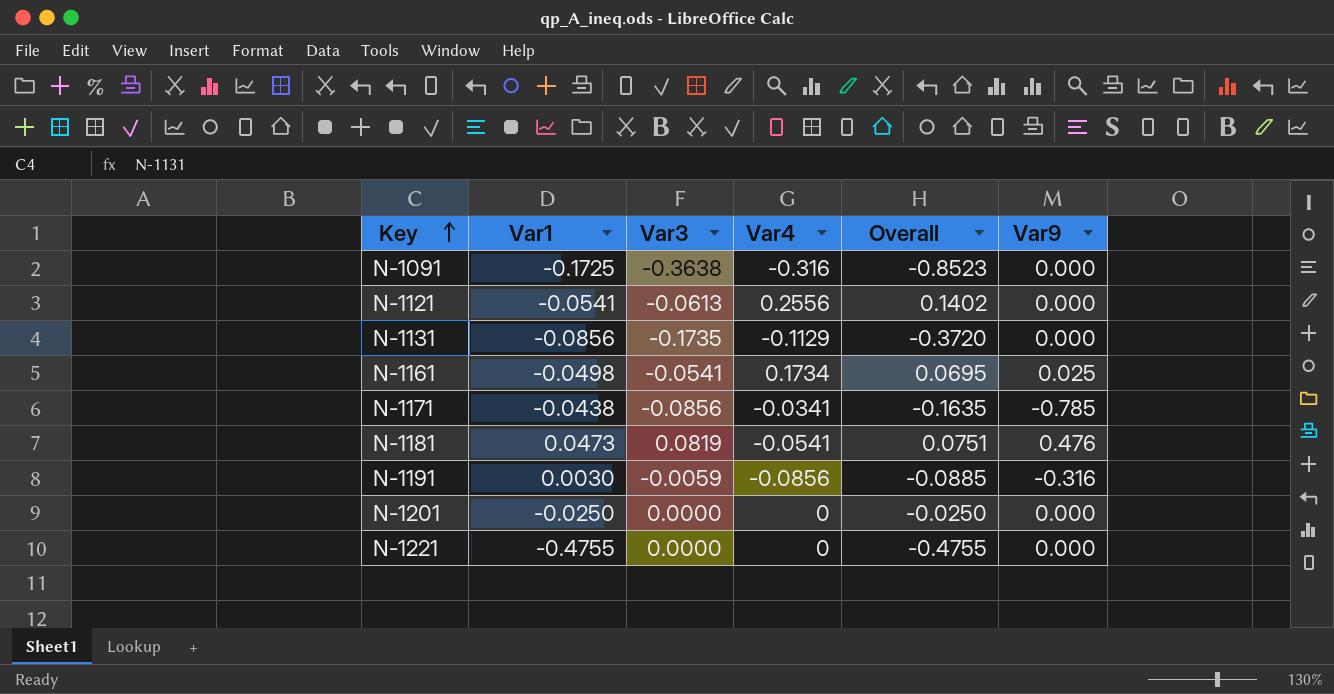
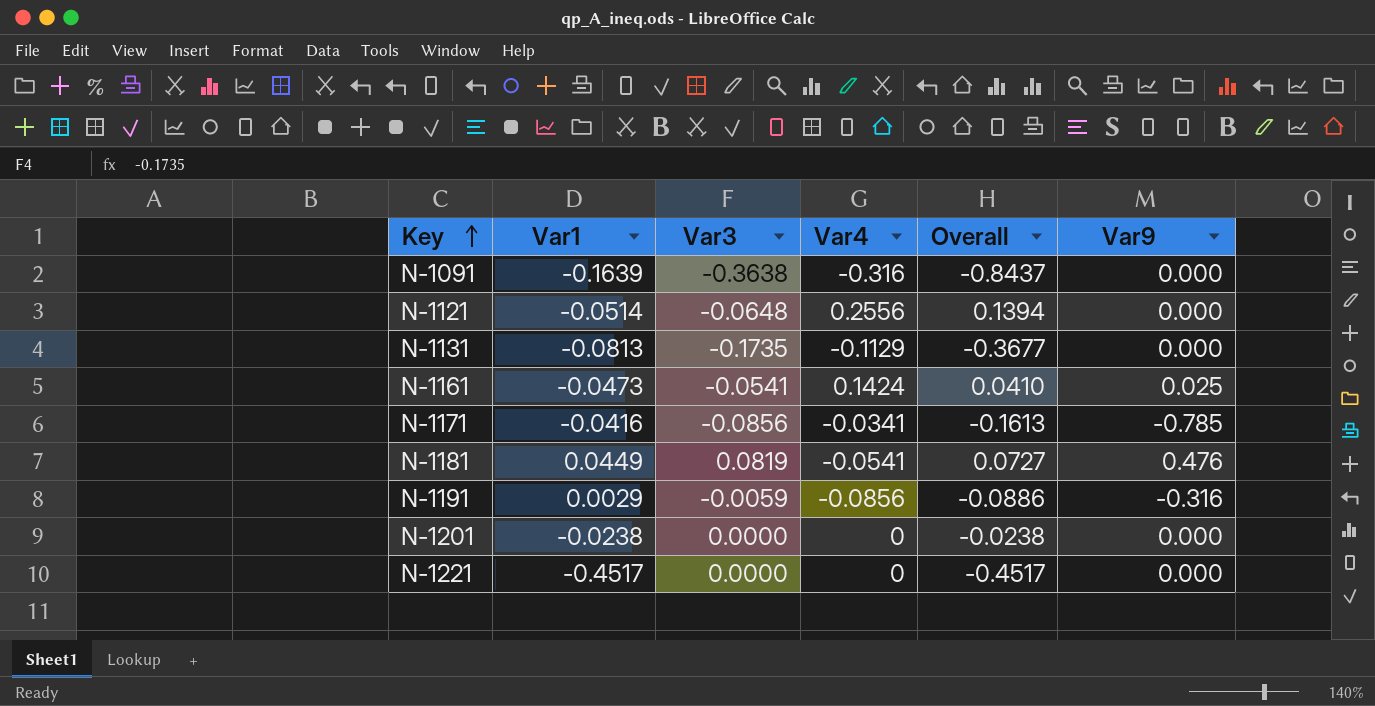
N-1091 | Var1: -0.1725 -> -0.1639
N-1091 | Overall: -0.8523 -> -0.8437
N-1121 | Var1: -0.0541 -> -0.0514
N-1121 | Var3: -0.0613 -> -0.0648
N-1121 | Overall: 0.1402 -> 0.1394
N-1131 | Var1: -0.0856 -> -0.0813
N-1131 | Overall: -0.3720 -> -0.3677
N-1161 | Var1: -0.0498 -> -0.0473
N-1161 | Var4: 0.1734 -> 0.1424
N-1161 | Overall: 0.0695 -> 0.0410
N-1171 | Var1: -0.0438 -> -0.0416
N-1171 | Overall: -0.1635 -> -0.1613
N-1181 | Var1: 0.0473 -> 0.0449
N-1181 | Overall: 0.0751 -> 0.0727
N-1191 | Var1: 0.0030 -> 0.0029
N-1191 | Overall: -0.0885 -> -0.0886
N-1201 | Var1: -0.0250 -> -0.0238
N-1201 | Overall: -0.0250 -> -0.0238
N-1221 | Var1: -0.4755 -> -0.4517
N-1221 | Overall: -0.4755 -> -0.4517

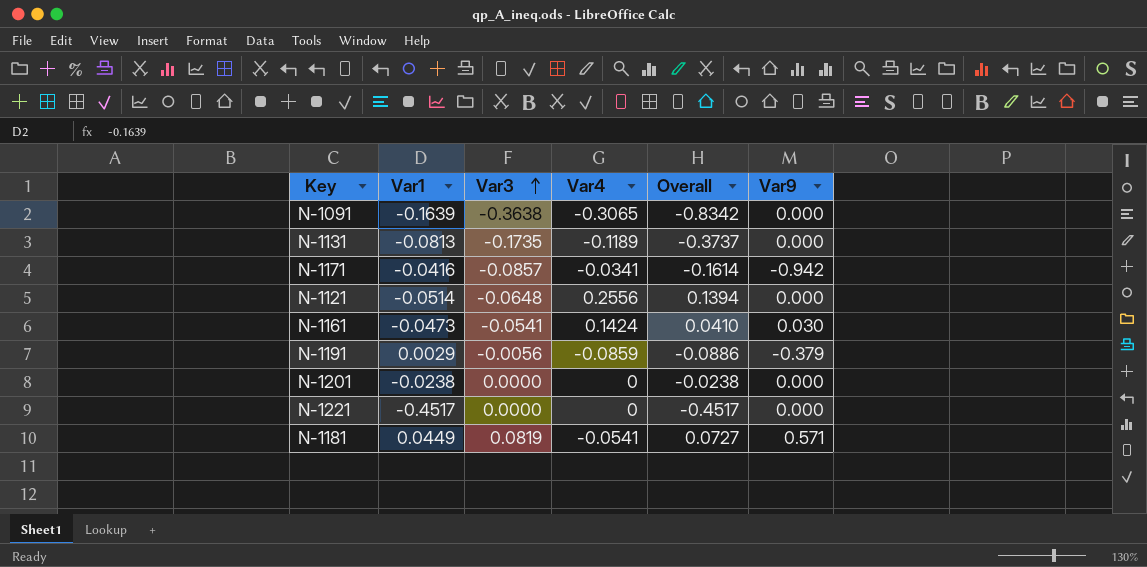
row order: Key ascending -> Var3 ascending
N-1091 | Var4: -0.316 -> -0.3065
N-1091 | Overall: -0.8437 -> -0.8342
N-1131 | Var4: -0.1129 -> -0.1189
N-1131 | Overall: -0.3677 -> -0.3737
N-1171 | Var3: -0.0856 -> -0.0857
N-1171 | Overall: -0.1613 -> -0.1614
N-1171 | Var9: -0.785 -> -0.942
N-1161 | Var9: 0.025 -> 0.030
N-1191 | Var3: -0.0059 -> -0.0056
N-1191 | Var4: -0.0856 -> -0.0859
N-1191 | Var9: -0.316 -> -0.379
N-1181 | Var9: 0.476 -> 0.571

